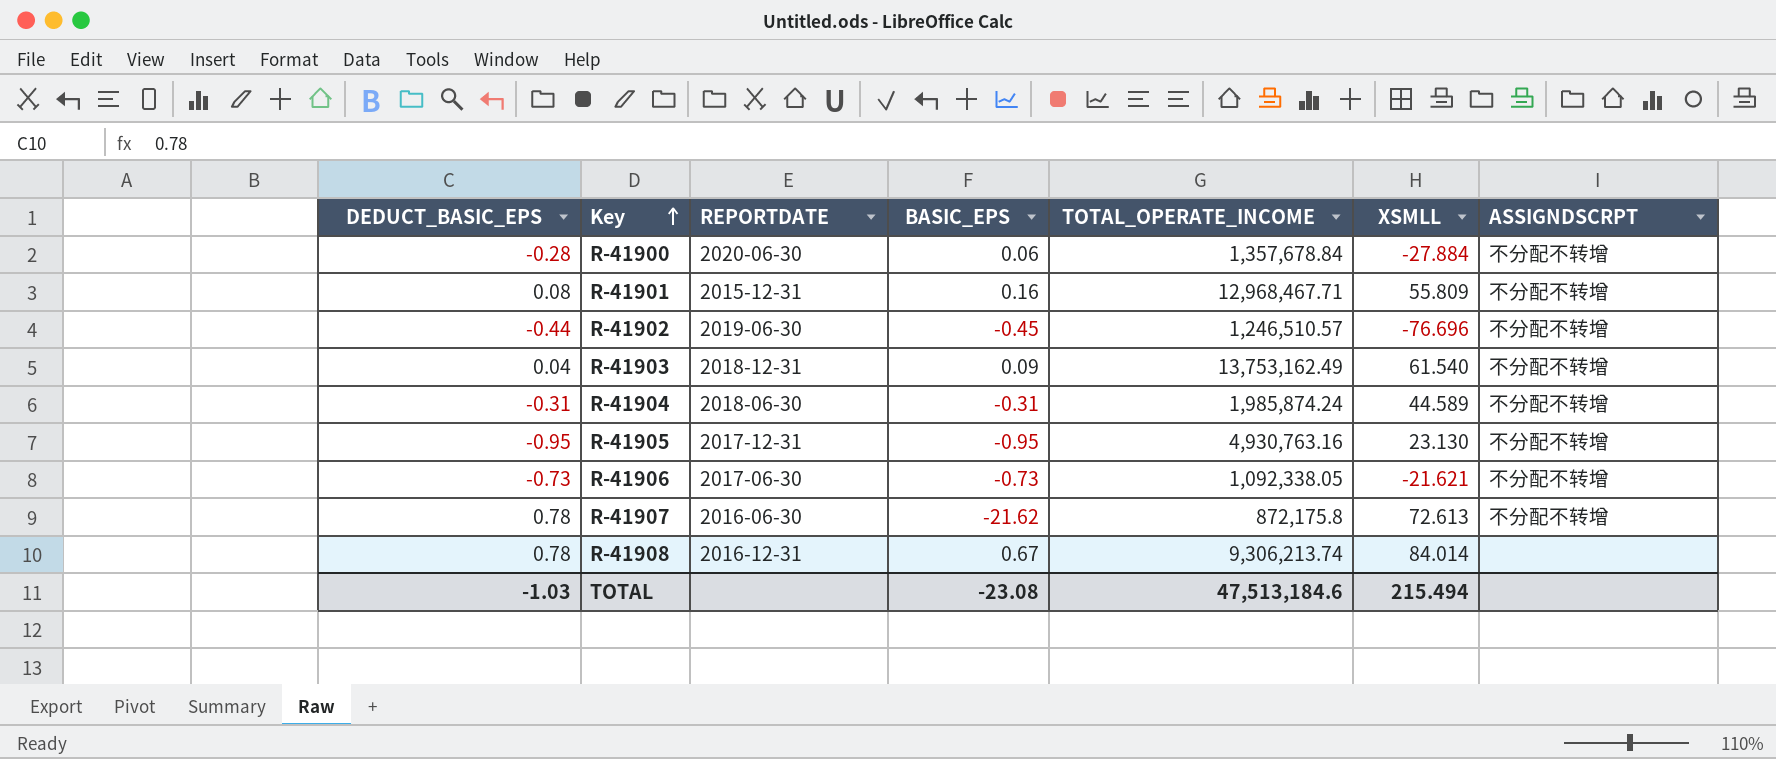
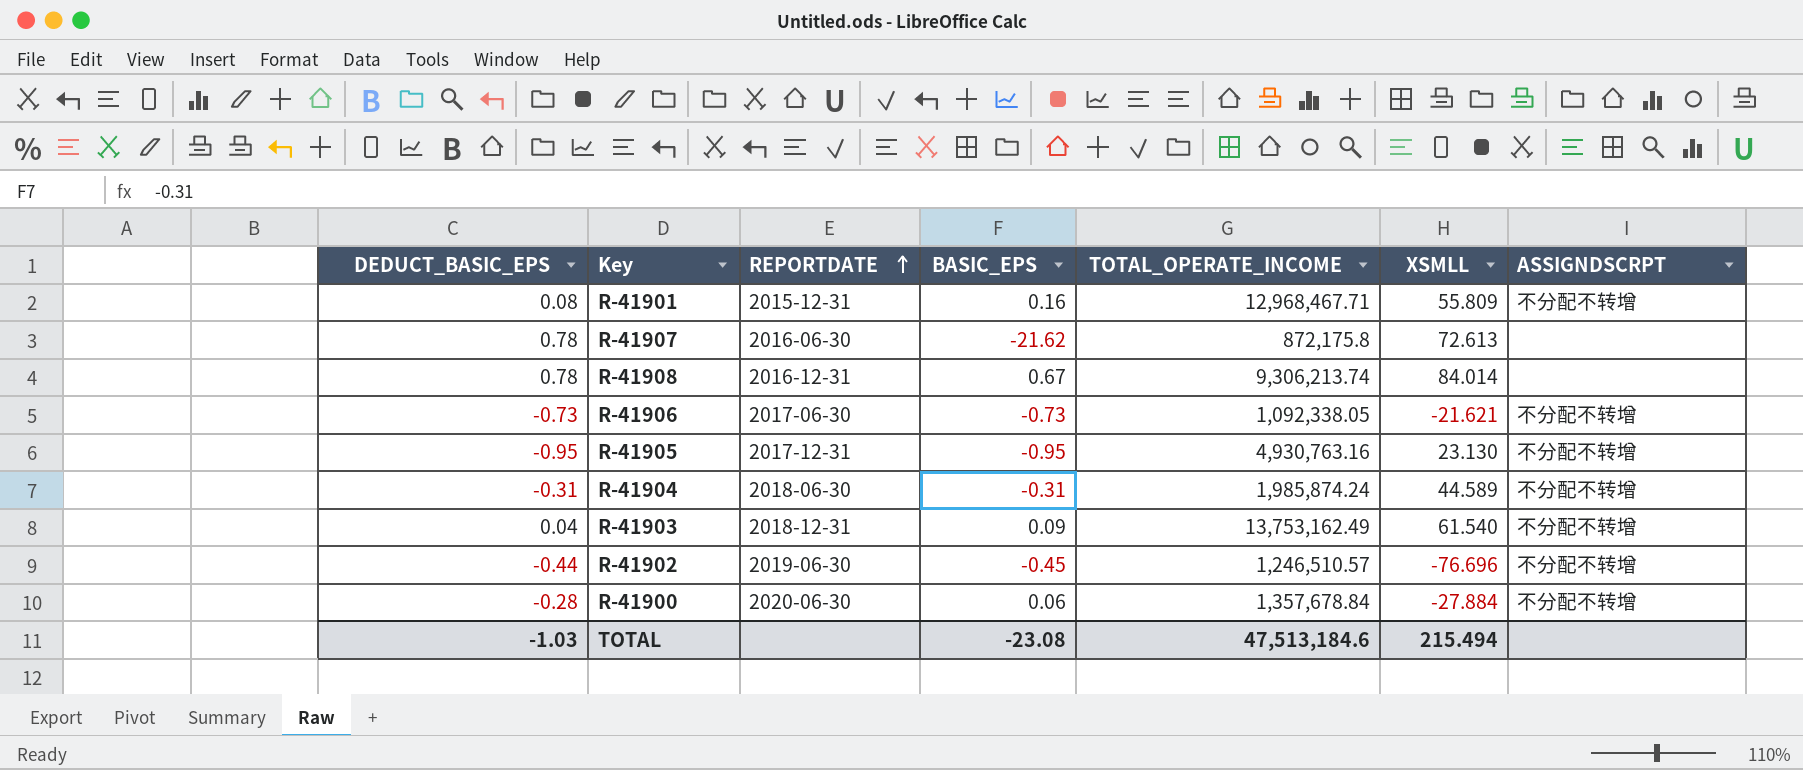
row order: Key ascending -> REPORTDATE ascending
R-41907 | ASSIGNDSCRPT: 不分配不转增 -> none

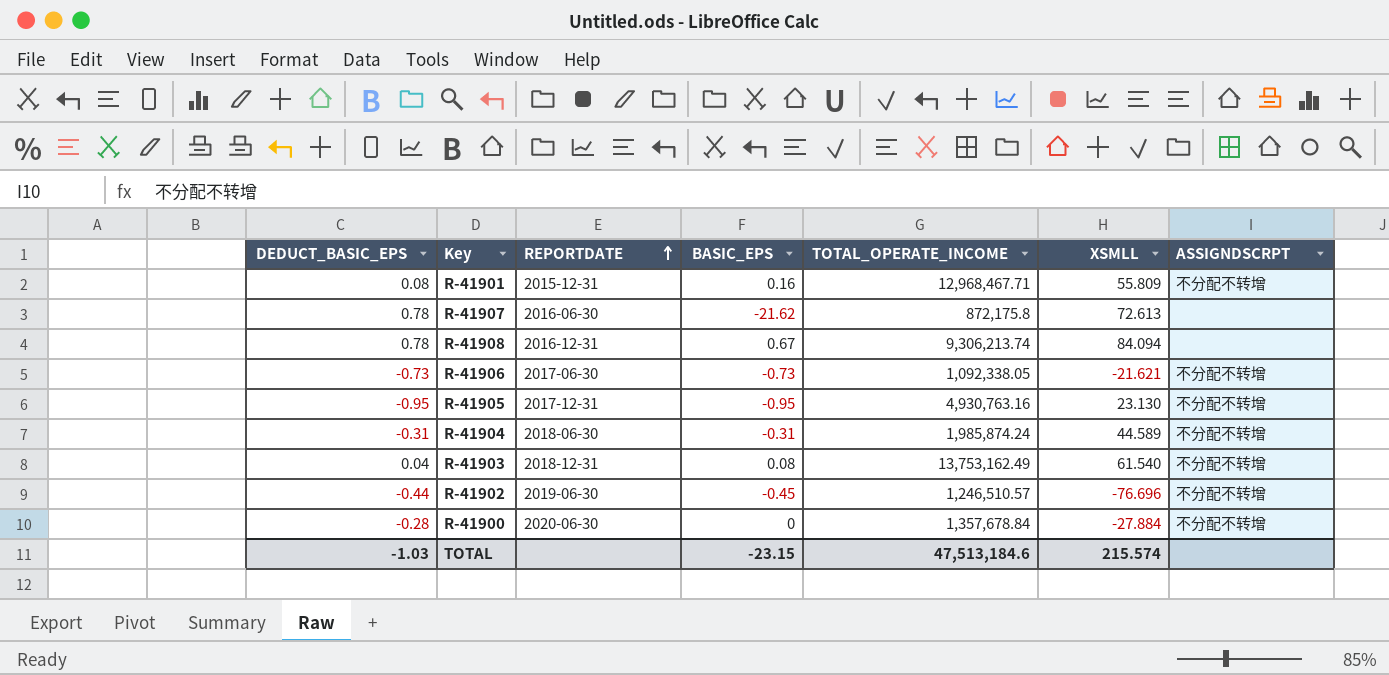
R-41908 | XSMLL: 84.014 -> 84.094
R-41903 | BASIC_EPS: 0.09 -> 0.08
R-41900 | BASIC_EPS: 0.06 -> 0
TOTAL | BASIC_EPS: -23.08 -> -23.15
TOTAL | XSMLL: 215.494 -> 215.574

